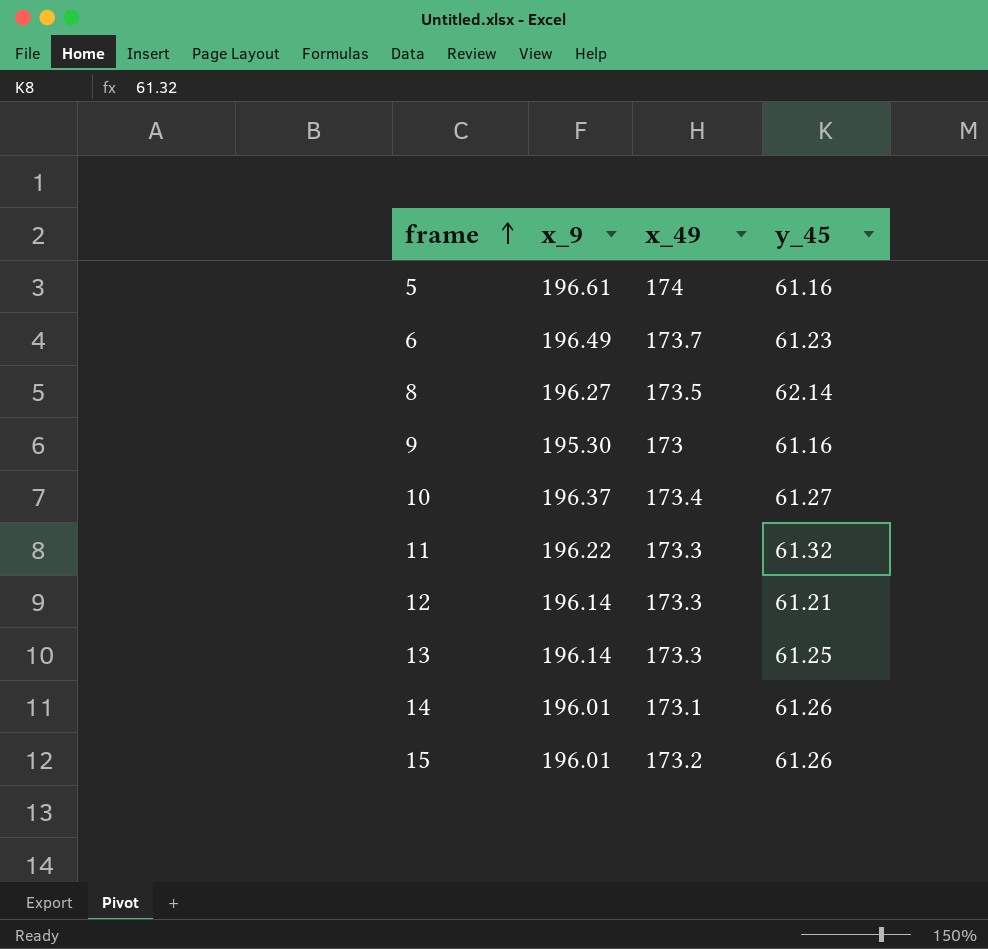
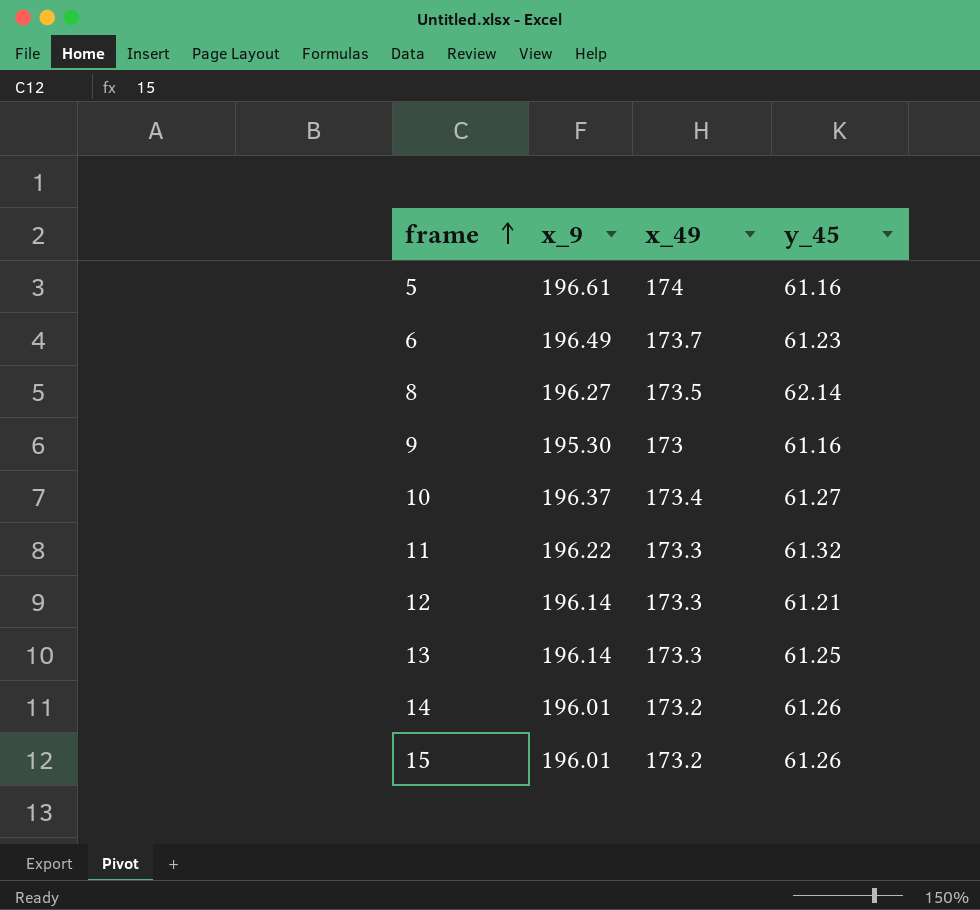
14 | x_49: 173.1 -> 173.2

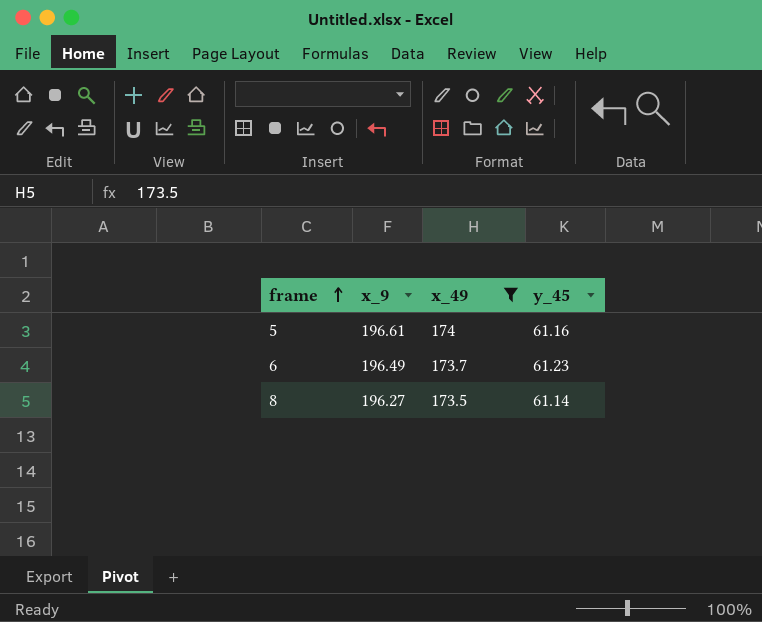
filter: none -> x_49 >= 173.5
8 | y_45: 62.14 -> 61.14

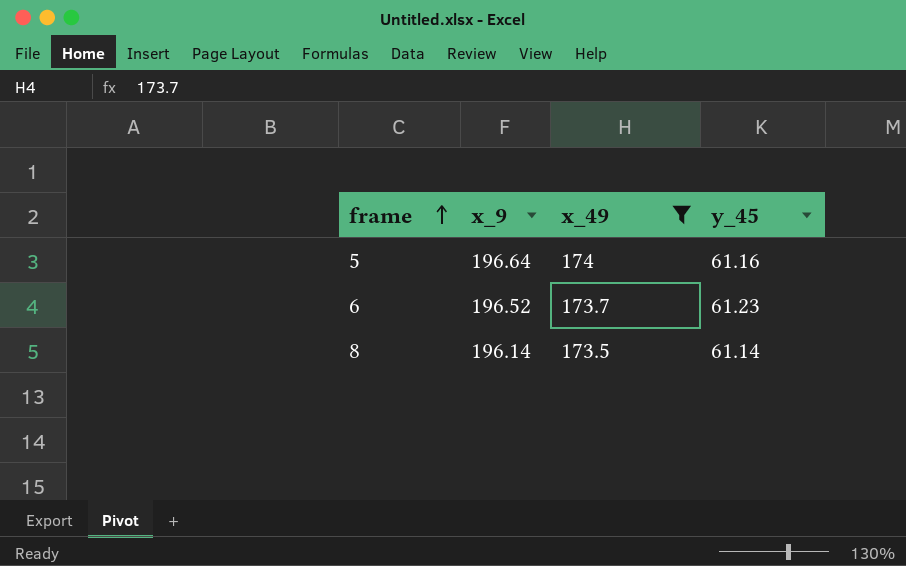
5 | x_9: 196.61 -> 196.64
6 | x_9: 196.49 -> 196.52
8 | x_9: 196.27 -> 196.14

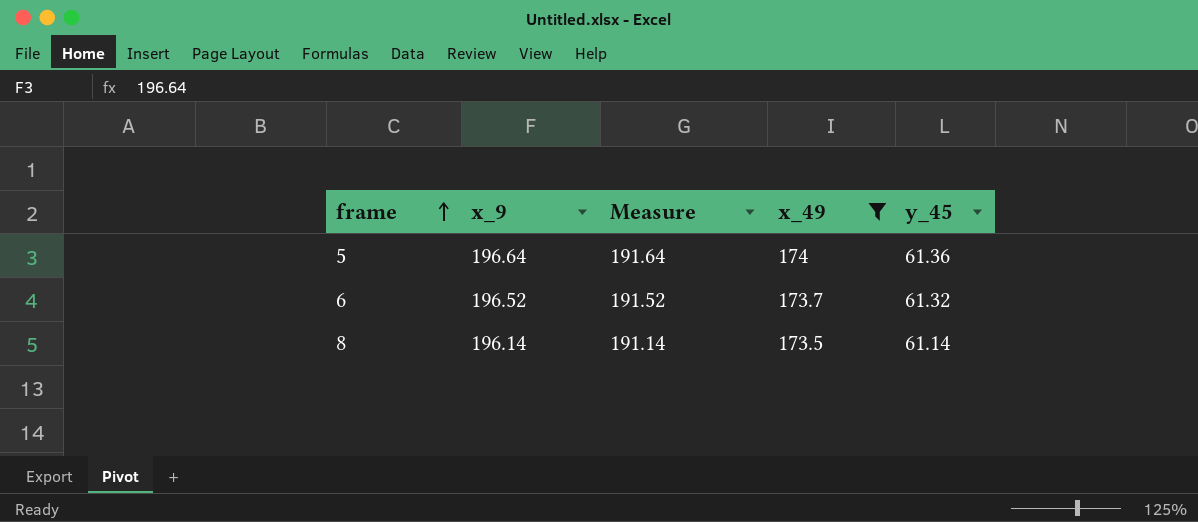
column Measure | formula: none -> [x_9] - 5
5 | y_45: 61.16 -> 61.36
6 | y_45: 61.23 -> 61.32

